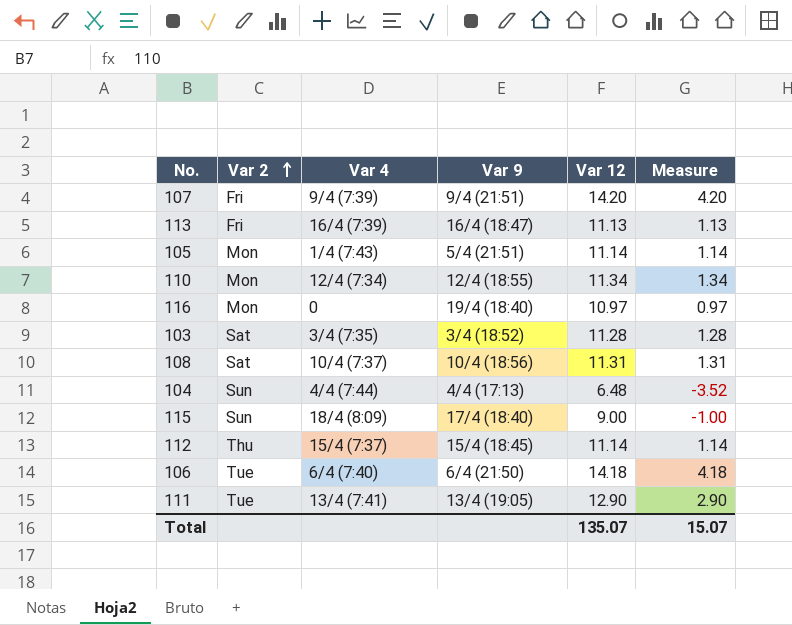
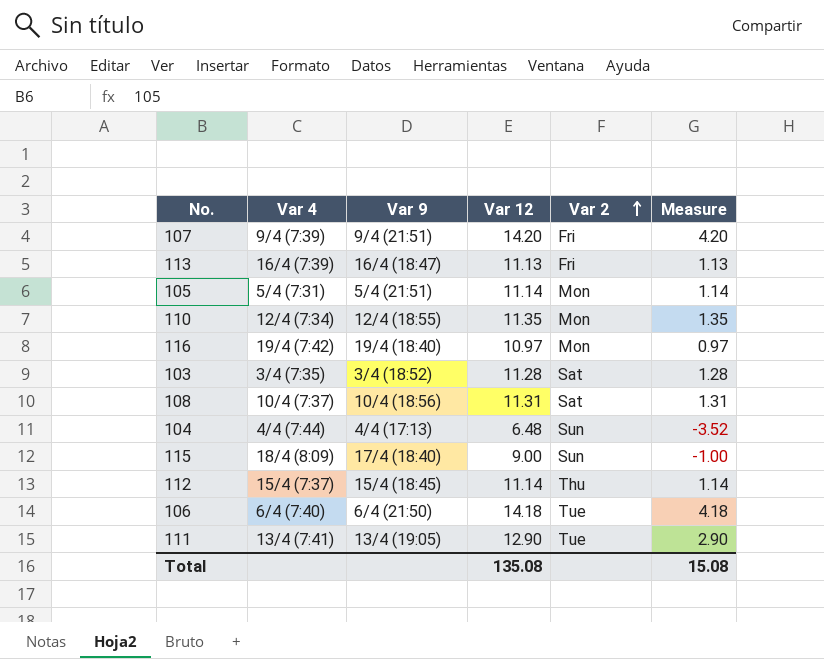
column Var 2 | position: 2 -> 5
105 | Var 4: 1/4 (7:43) -> 5/4 (7:31)
110 | Var 12: 11.34 -> 11.35
110 | Measure: 1.34 -> 1.35
116 | Var 4: 0 -> 19/4 (7:42)
Total | Var 12: 135.07 -> 135.08
Total | Measure: 15.07 -> 15.08

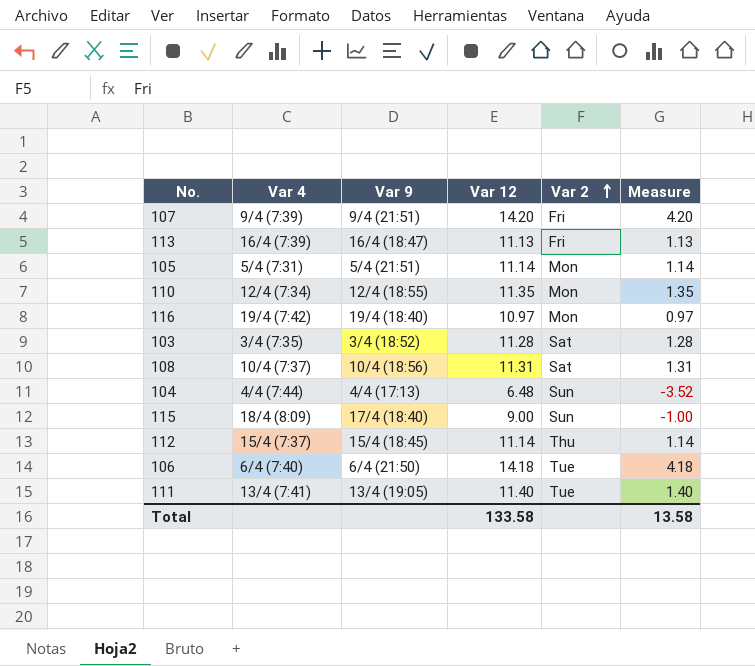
111 | Var 12: 12.90 -> 11.40
111 | Measure: 2.90 -> 1.40
Total | Var 12: 135.08 -> 133.58
Total | Measure: 15.08 -> 13.58

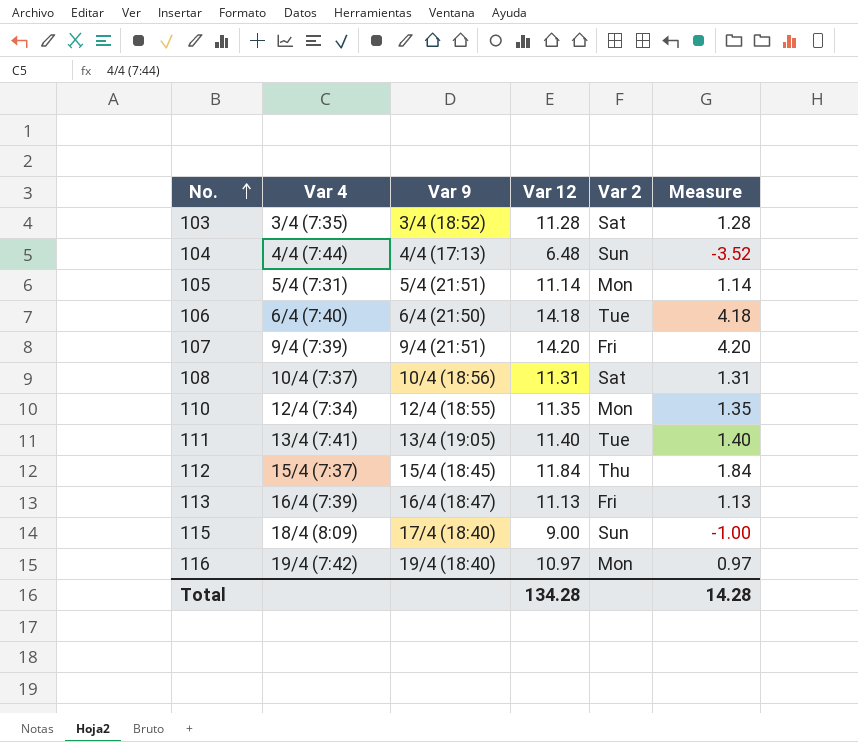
row order: Var 2 ascending -> No. ascending
112 | Var 12: 11.14 -> 11.84
112 | Measure: 1.14 -> 1.84
Total | Var 12: 133.58 -> 134.28
Total | Measure: 13.58 -> 14.28

